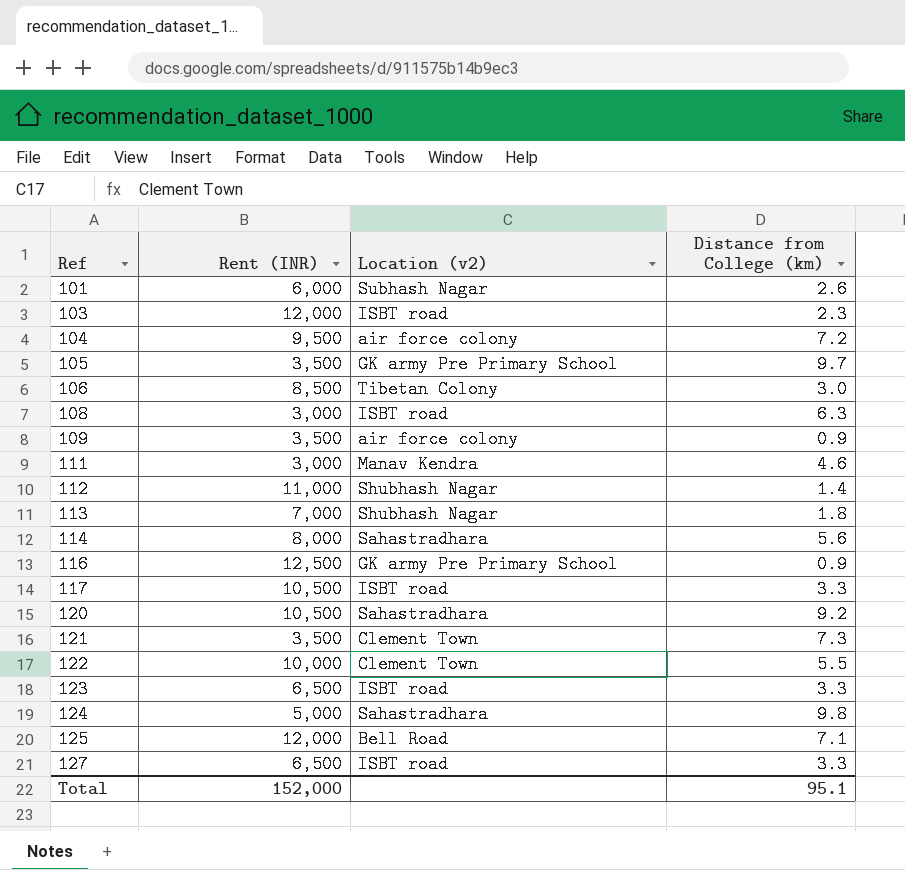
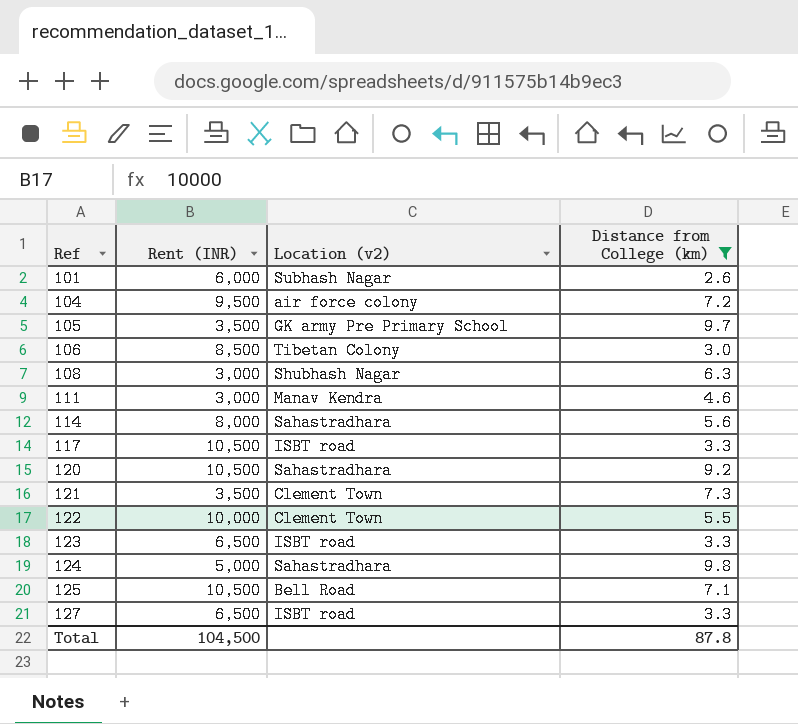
filter: none -> Distance from College (km) >= 2.6
108 | Location (v2): ISBT road -> Shubhash Nagar
125 | Rent (INR): 12,000 -> 10,500
Total | Rent (INR): 152,000 -> 104,500
Total | Distance from College (km): 95.1 -> 87.8

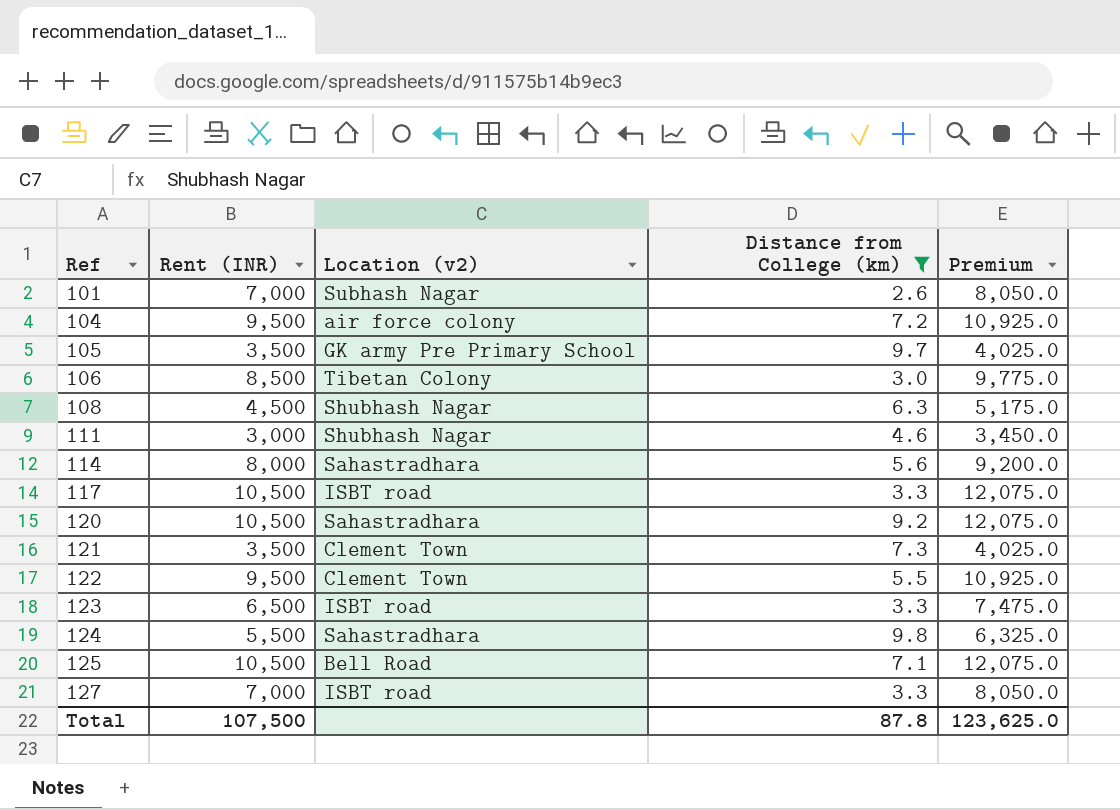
column Premium | formula: none -> [Rent (INR)] * 1.15
101 | Rent (INR): 6,000 -> 7,000
108 | Rent (INR): 3,000 -> 4,500
111 | Location (v2): Manav Kendra -> Shubhash Nagar
122 | Rent (INR): 10,000 -> 9,500
124 | Rent (INR): 5,000 -> 5,500
127 | Rent (INR): 6,500 -> 7,000
Total | Rent (INR): 104,500 -> 107,500

